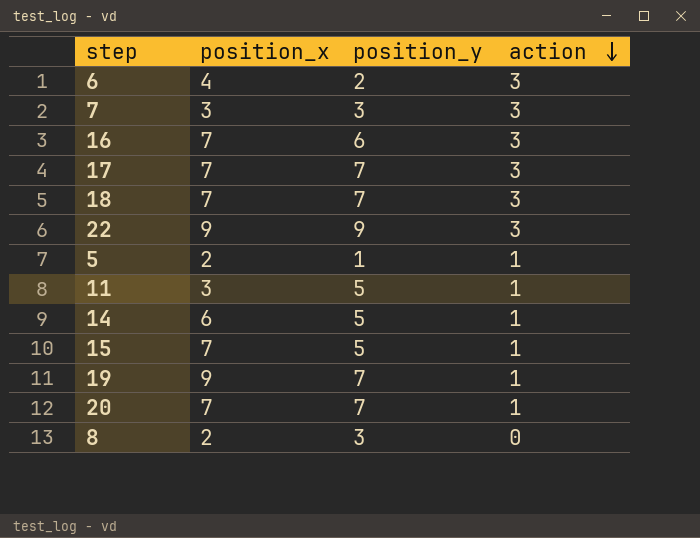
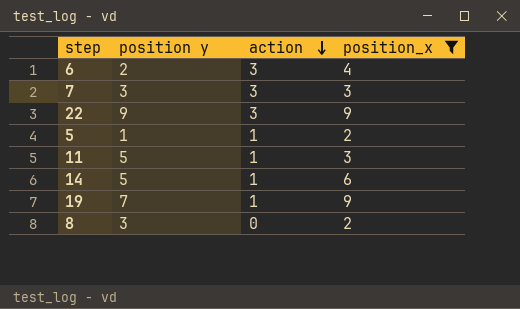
filter: none -> position_x != 7
column name: position_y -> position y
column position_x | position: 2 -> 4

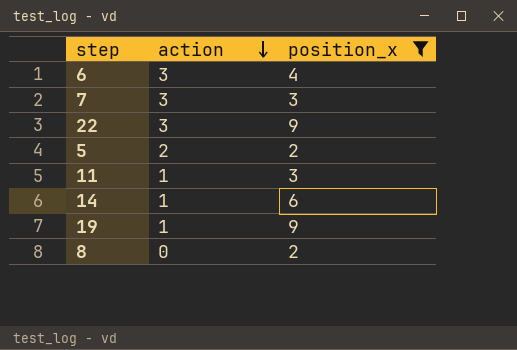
column position y | position: 2 -> none
5 | action: 1 -> 2

